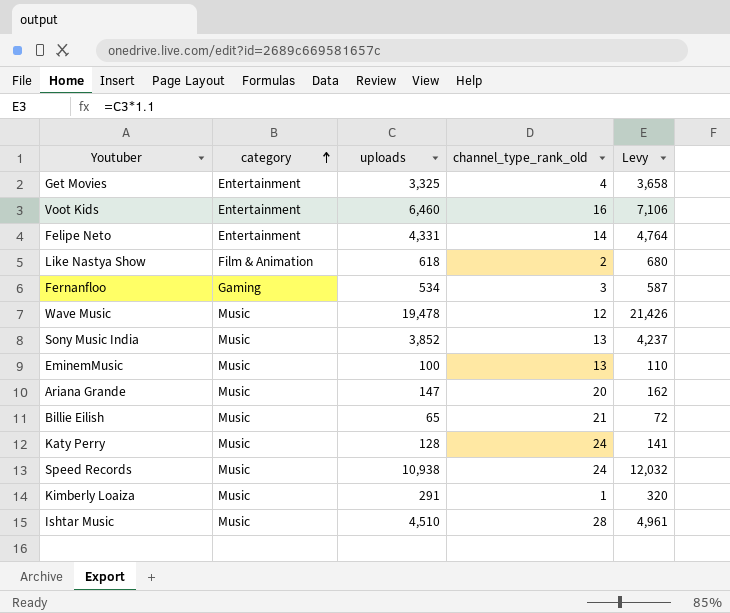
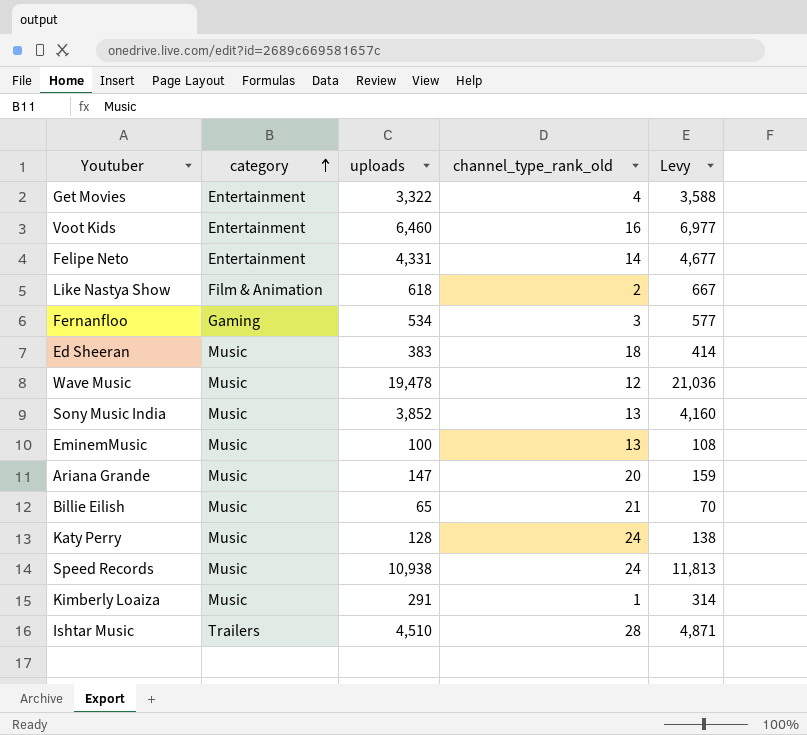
column Levy | formula: [uploads] * 1.1 -> [uploads] * 1.08
Get Movies | uploads: 3,325 -> 3,322
row Ed Sheeran: none -> Music | 383 | 18 | 414
Ishtar Music | category: Music -> Trailers

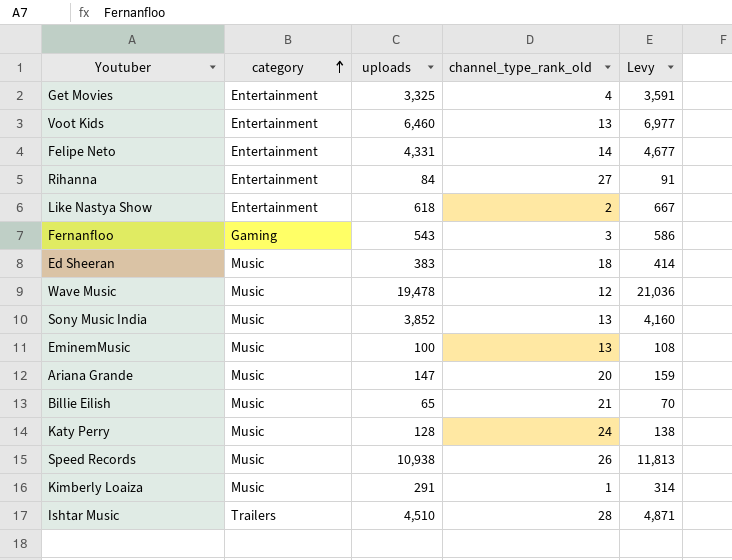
Get Movies | uploads: 3,322 -> 3,325
Get Movies | Levy: 3,588 -> 3,591
Voot Kids | channel_type_rank_old: 16 -> 13
row Rihanna: none -> Entertainment | 84 | 27 | 91
Like Nastya Show | category: Film & Animation -> Entertainment
Fernanfloo | uploads: 534 -> 543
Fernanfloo | Levy: 577 -> 586
Speed Records | channel_type_rank_old: 24 -> 26

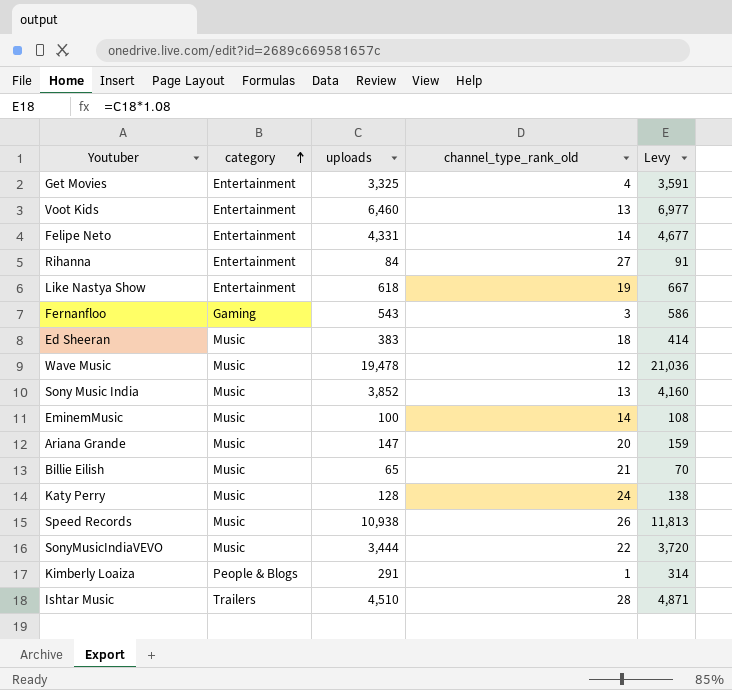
Like Nastya Show | channel_type_rank_old: 2 -> 19
EminemMusic | channel_type_rank_old: 13 -> 14
row SonyMusicIndiaVEVO: none -> Music | 3,444 | 22 | 3,720
Kimberly Loaiza | category: Music -> People & Blogs

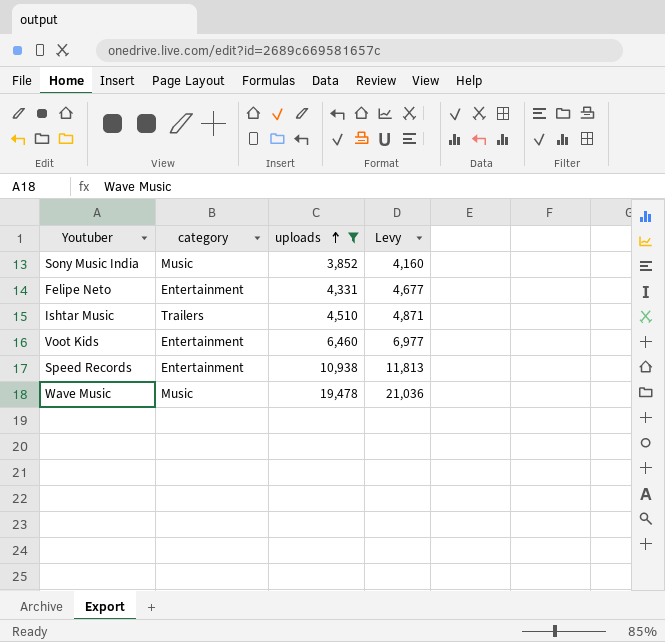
filter: none -> uploads >= 3,852
row order: category ascending -> uploads ascending
column channel_type_rank_old | position: 4 -> none
Speed Records | category: Music -> Entertainment

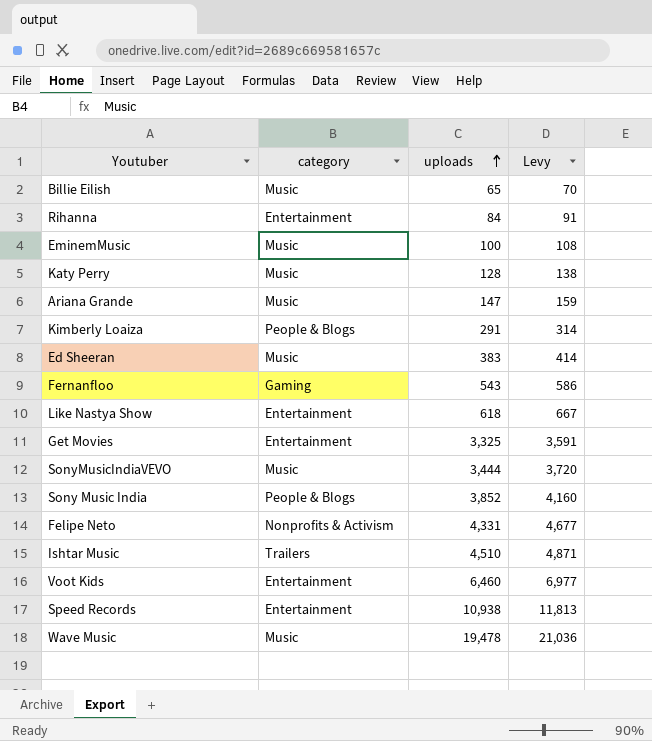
filter: uploads >= 3,852 -> none
Sony Music India | category: Music -> People & Blogs
Felipe Neto | category: Entertainment -> Nonprofits & Activism

